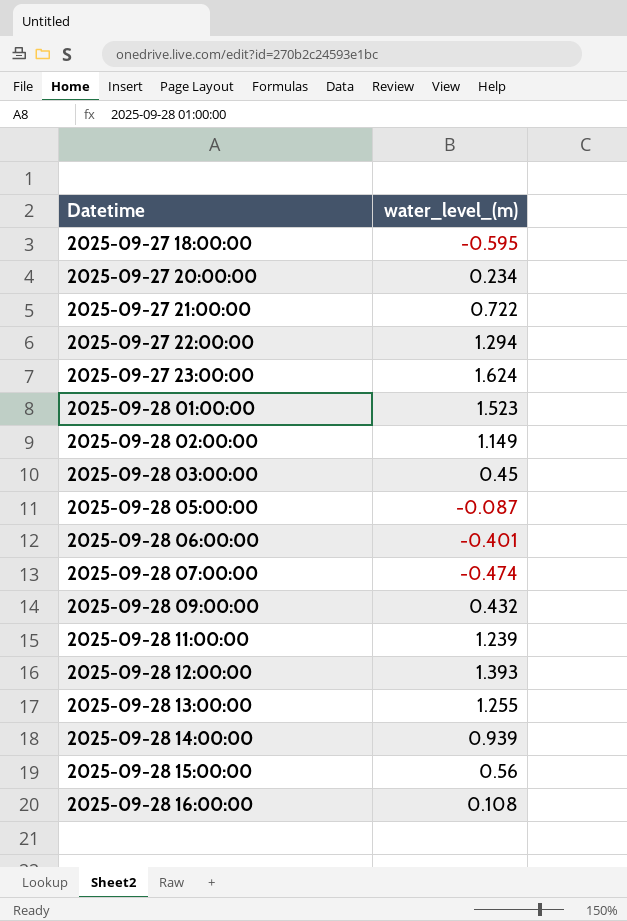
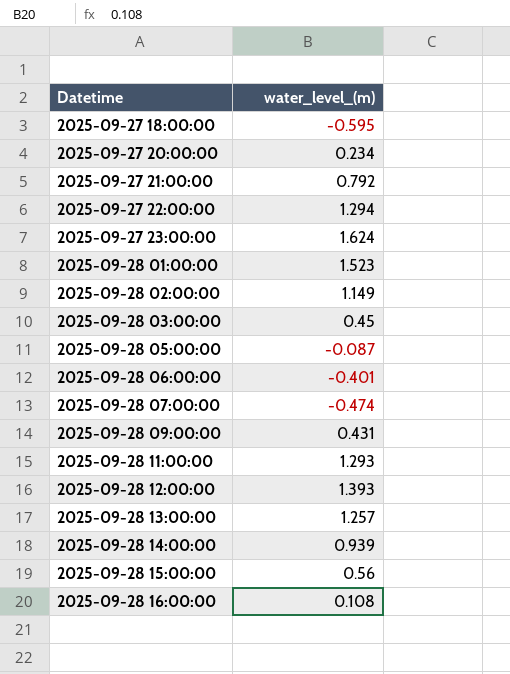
2025-09-27 21:00:00 | water_level_(m): 0.722 -> 0.792
2025-09-28 09:00:00 | water_level_(m): 0.432 -> 0.431
2025-09-28 11:00:00 | water_level_(m): 1.239 -> 1.293
2025-09-28 13:00:00 | water_level_(m): 1.255 -> 1.257

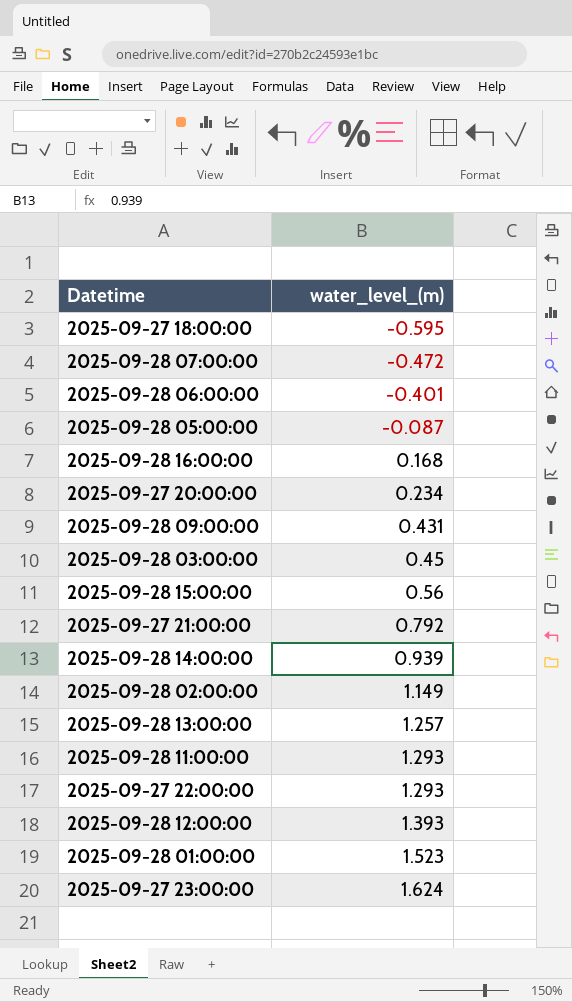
row order: Datetime ascending -> water_level_(m) ascending
2025-09-28 07:00:00 | water_level_(m): -0.474 -> -0.472
2025-09-28 16:00:00 | water_level_(m): 0.108 -> 0.168
2025-09-27 22:00:00 | water_level_(m): 1.294 -> 1.293

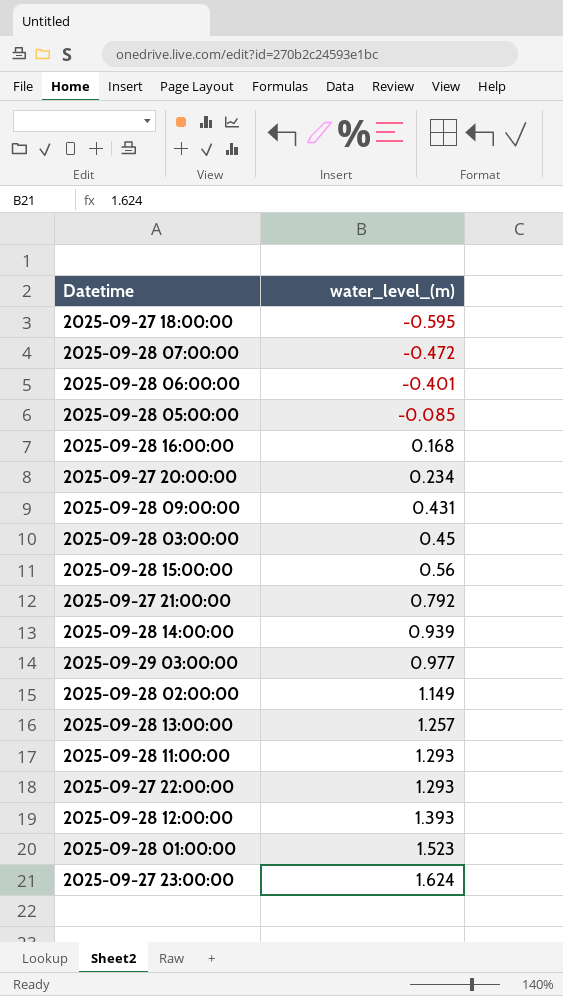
2025-09-28 05:00:00 | water_level_(m): -0.087 -> -0.085
row 2025-09-29 03:00:00: none -> 0.977

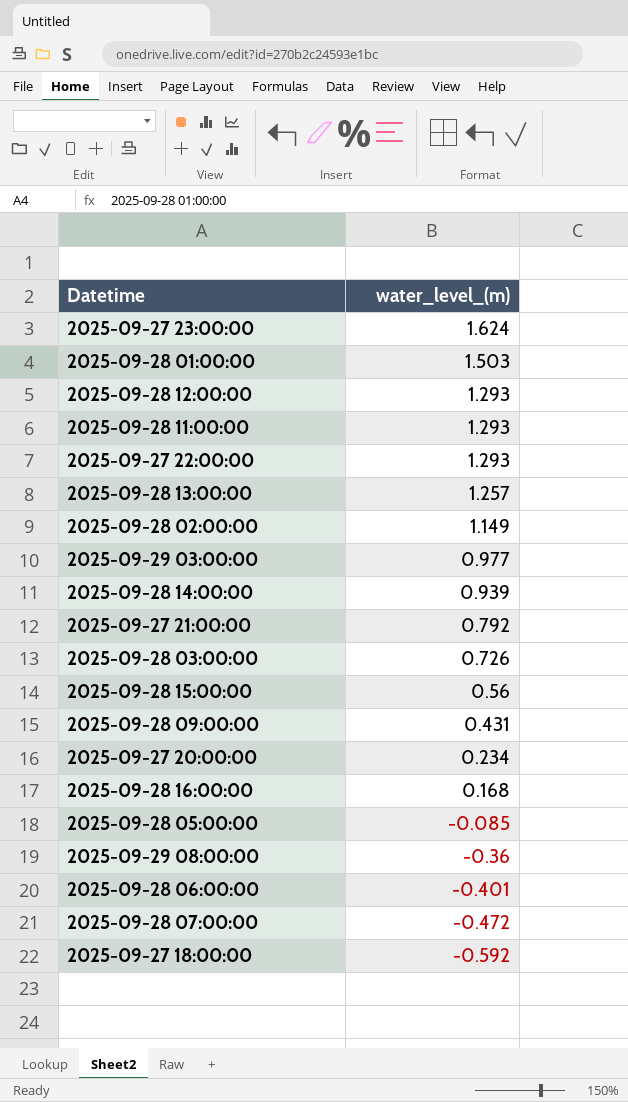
row order: water_level_(m) ascending -> water_level_(m) descending
2025-09-28 01:00:00 | water_level_(m): 1.523 -> 1.503
2025-09-28 12:00:00 | water_level_(m): 1.393 -> 1.293
2025-09-28 03:00:00 | water_level_(m): 0.45 -> 0.726
row 2025-09-29 08:00:00: none -> -0.36
2025-09-27 18:00:00 | water_level_(m): -0.595 -> -0.592

